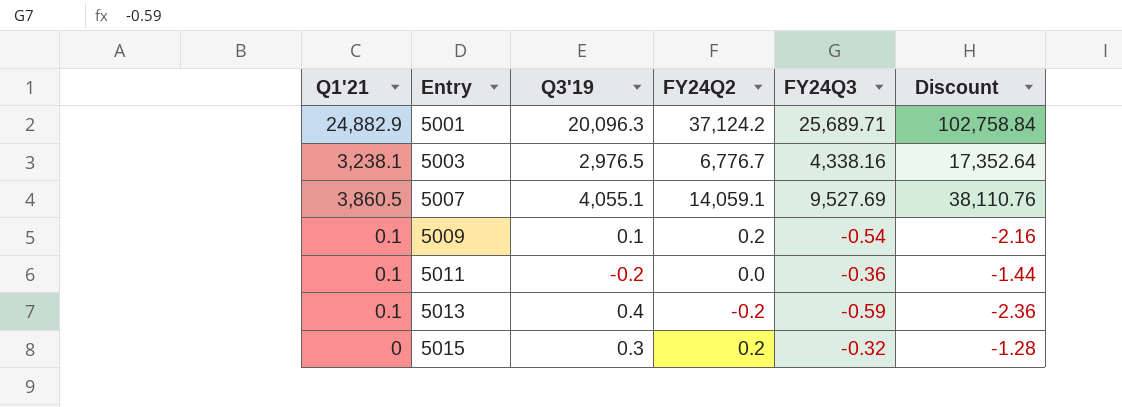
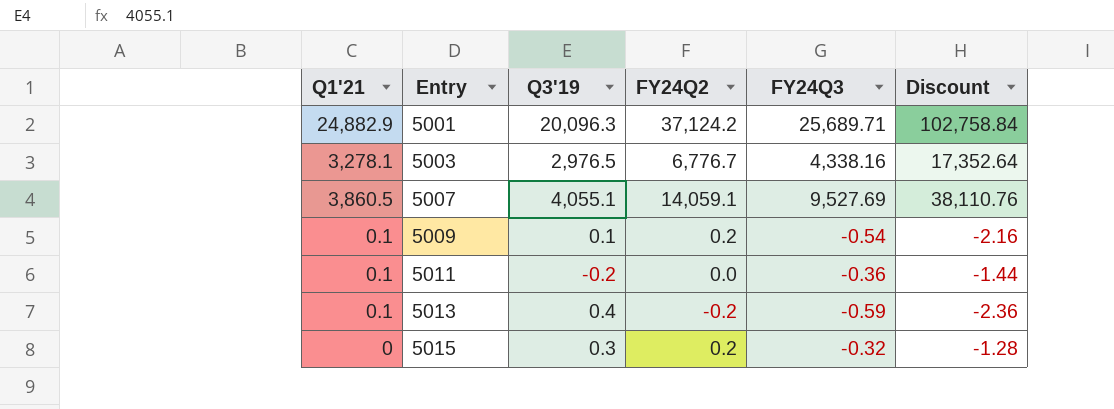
5003 | Q1'21: 3,238.1 -> 3,278.1

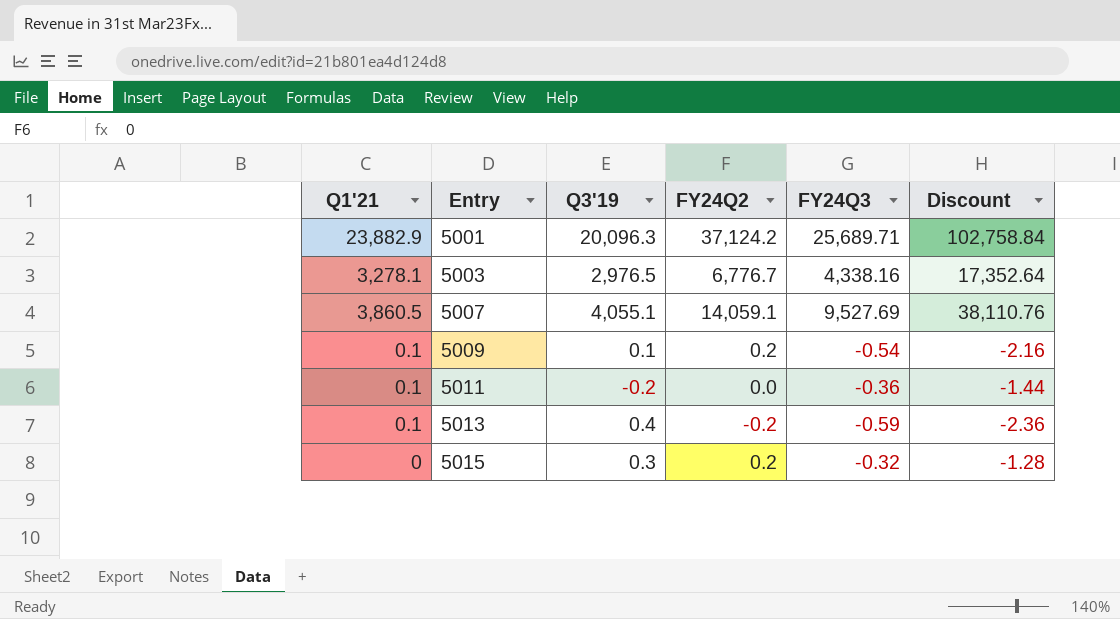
5001 | Q1'21: 24,882.9 -> 23,882.9

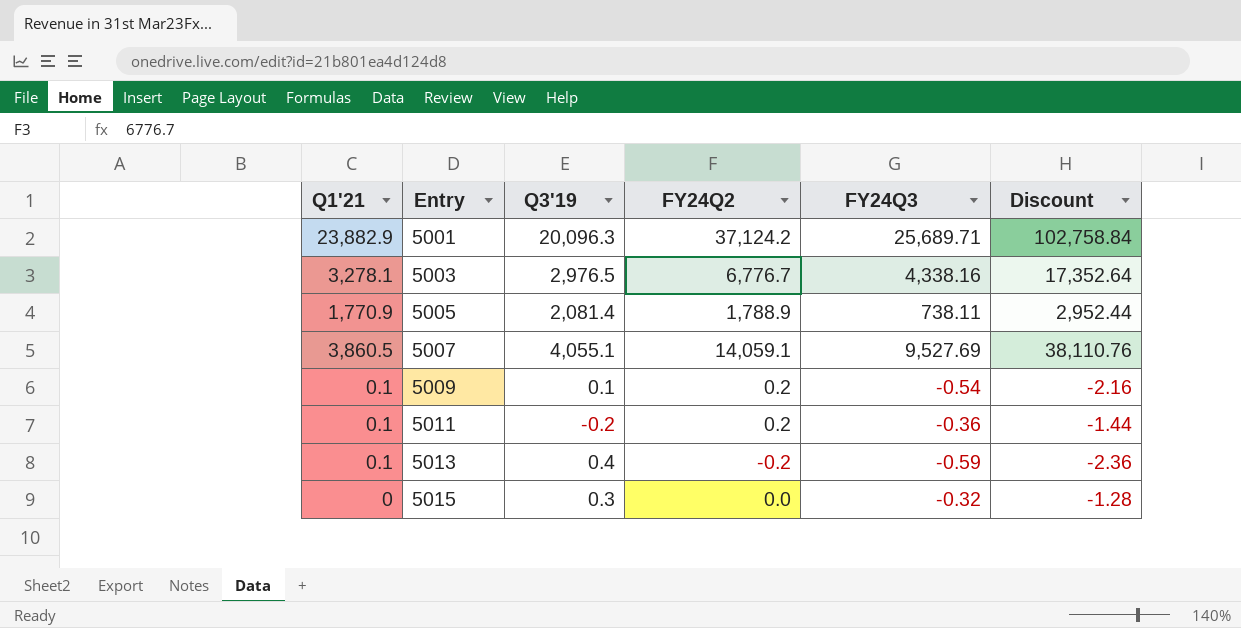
row 5005: none -> 1,770.9 | 2,081.4 | 1,788.9 | 738.11 | 2,952.44
5011 | FY24Q2: 0.0 -> 0.2
5015 | FY24Q2: 0.2 -> 0.0

